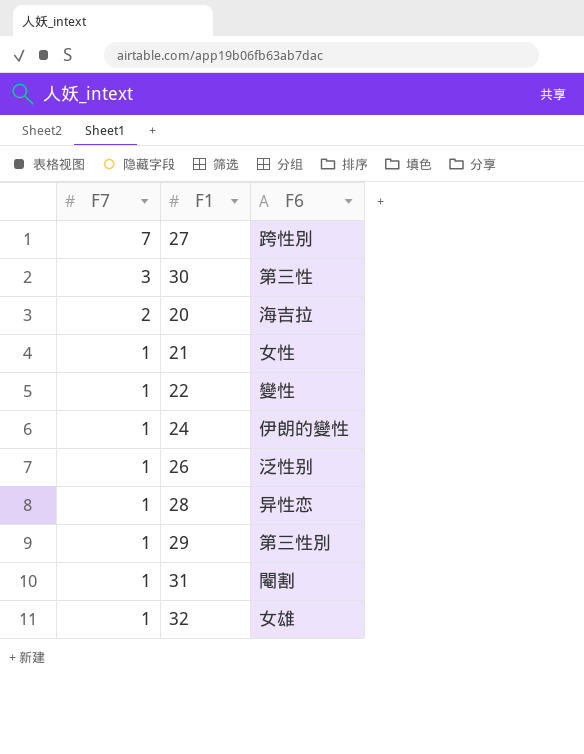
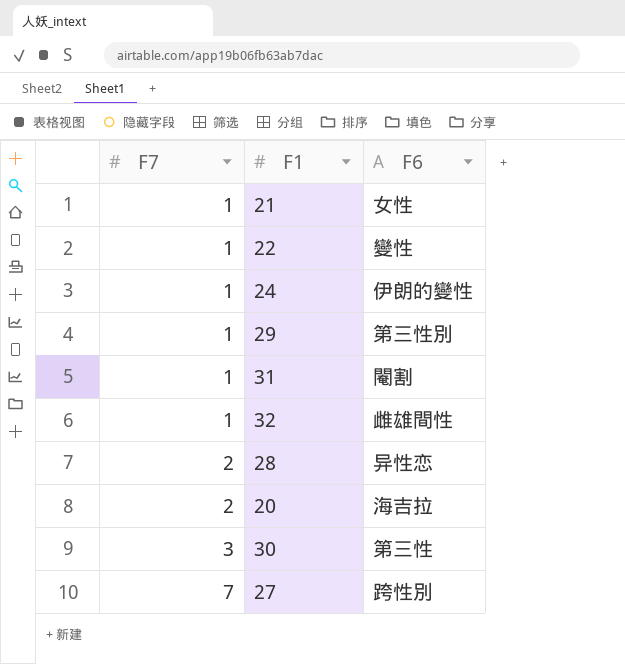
row order: F7 descending -> F7 ascending
row 26: 1 | 泛性别 -> none
32 | F6: 女雄 -> 雌雄間性
28 | F7: 1 -> 2

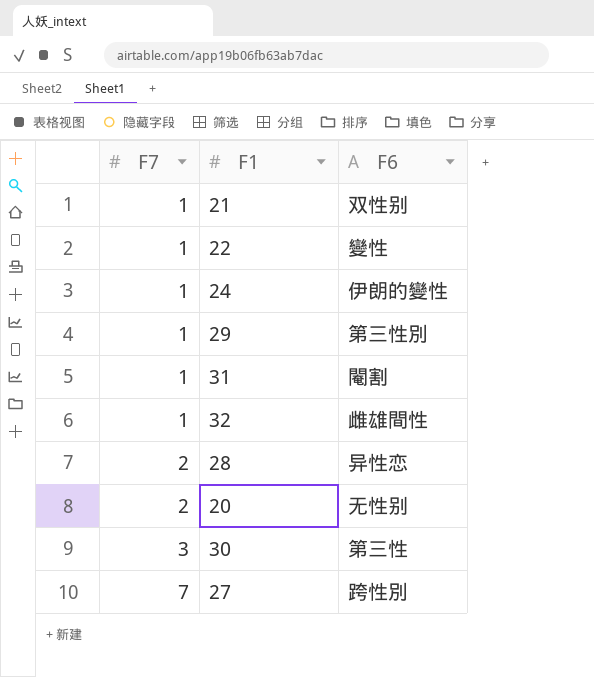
21 | F6: 女性 -> 双性别
20 | F6: 海吉拉 -> 无性别

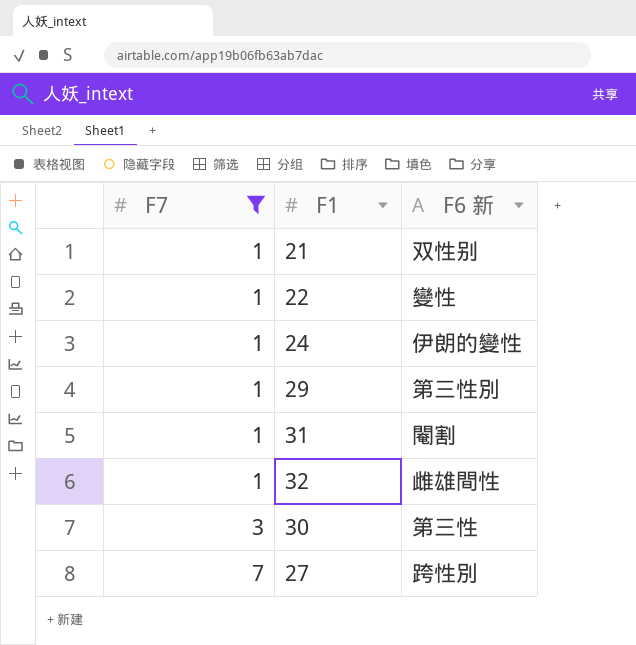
filter: none -> F7 != 2
column name: F6 -> F6 新

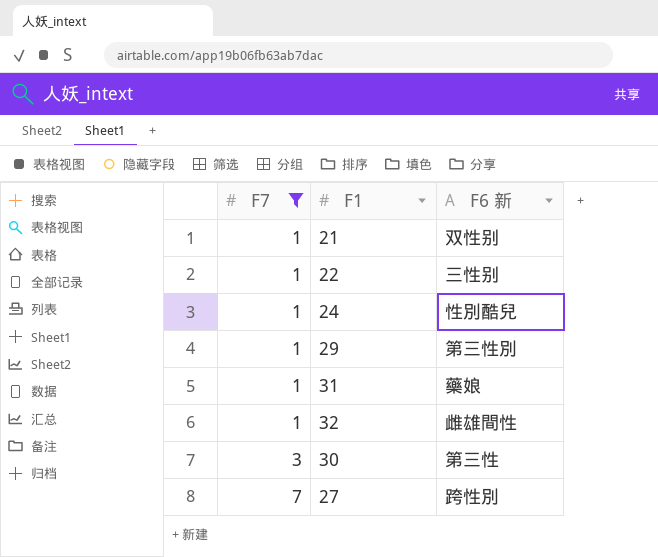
22 | F6 新: 變性 -> 三性别
24 | F6 新: 伊朗的變性 -> 性別酷兒
31 | F6 新: 閹割 -> 藥娘

